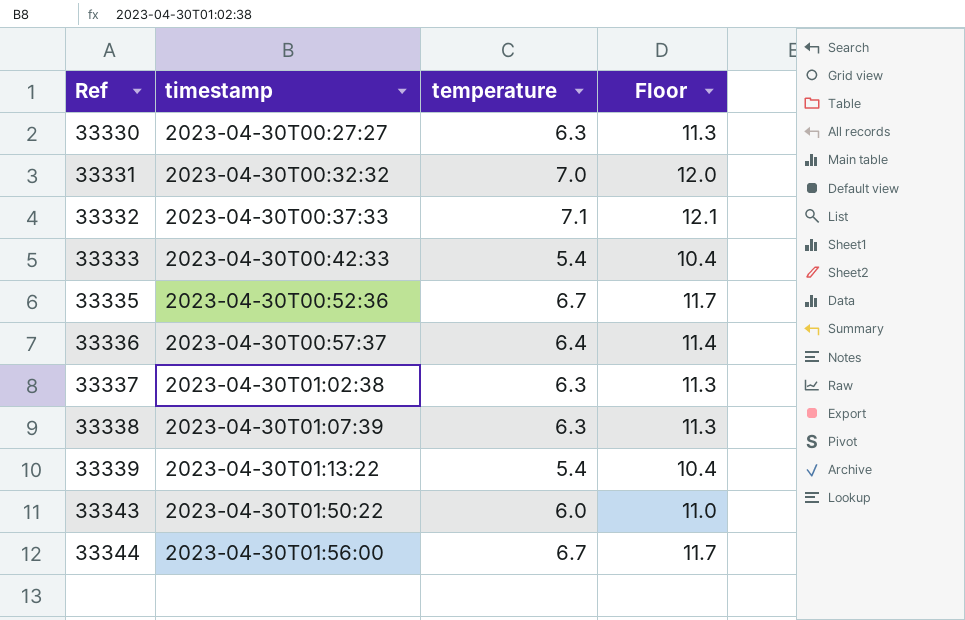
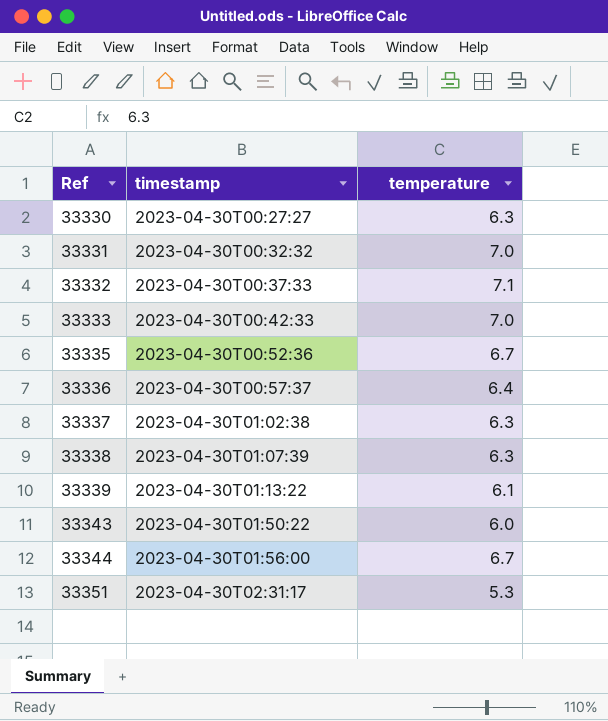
column Floor | formula: [temperature] + 5 -> none
33333 | temperature: 5.4 -> 7.0
33339 | temperature: 5.4 -> 6.1
row 33351: none -> 2023-04-30T02:31:17 | 5.3

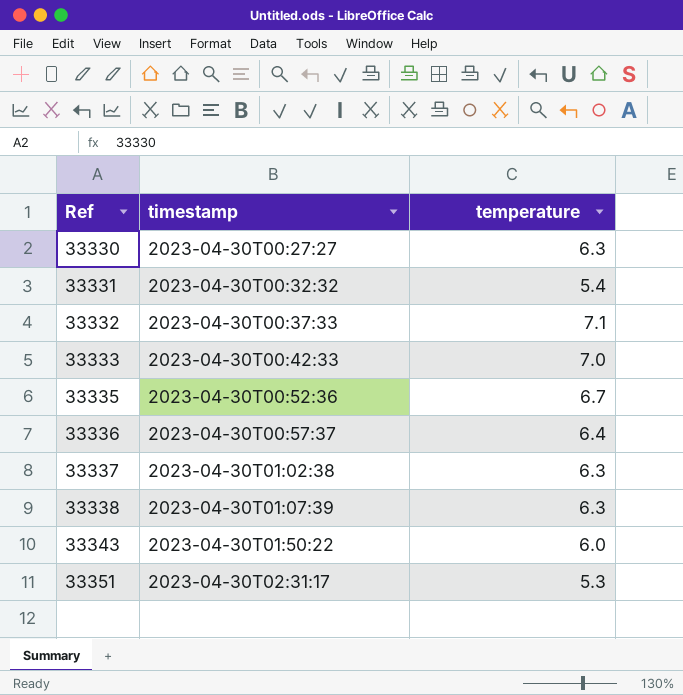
row 33339: 2023-04-30T01:13:22 | 6.1 -> none
row 33344: 2023-04-30T01:56:00 | 6.7 -> none
33331 | temperature: 7.0 -> 5.4

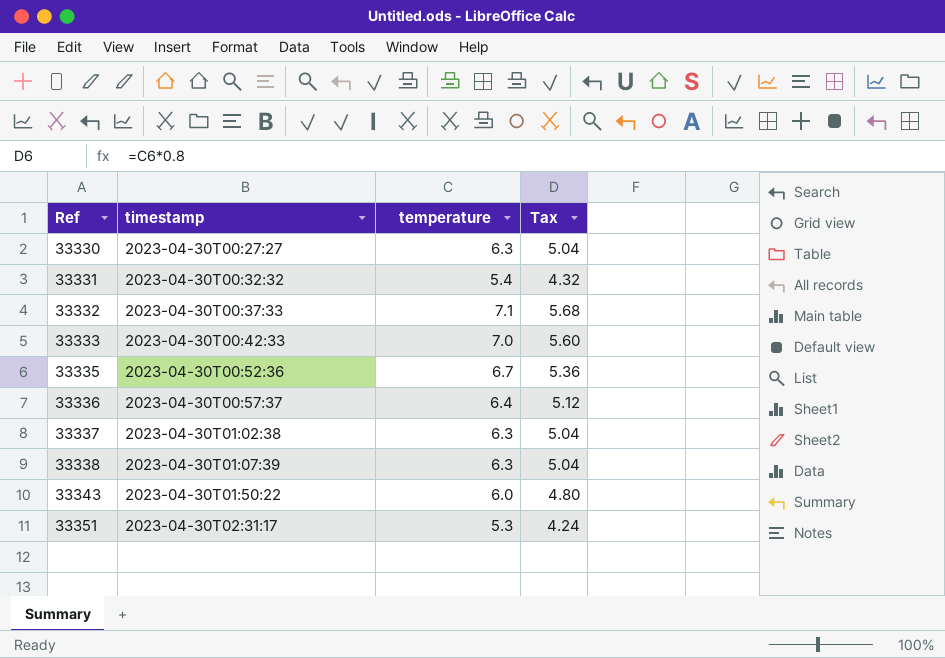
column Tax | formula: none -> [temperature] * 0.8

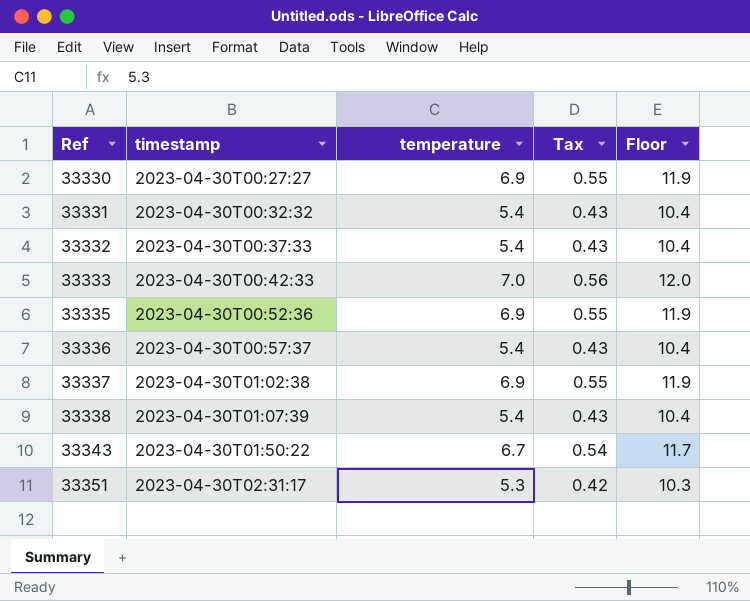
column Tax | formula: [temperature] * 0.8 -> [temperature] * 0.08
column Floor | formula: none -> [temperature] + 5
33330 | temperature: 6.3 -> 6.9
33332 | temperature: 7.1 -> 5.4
33335 | temperature: 6.7 -> 6.9
33336 | temperature: 6.4 -> 5.4
33337 | temperature: 6.3 -> 6.9
33338 | temperature: 6.3 -> 5.4
33343 | temperature: 6.0 -> 6.7

